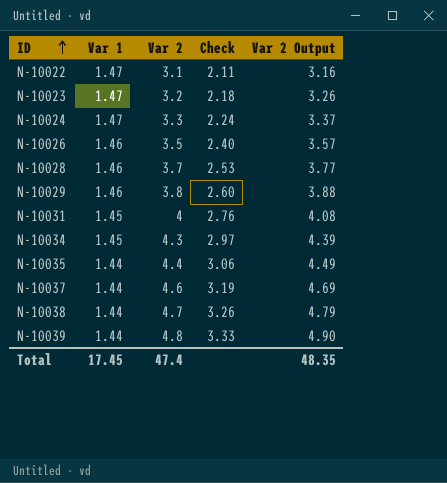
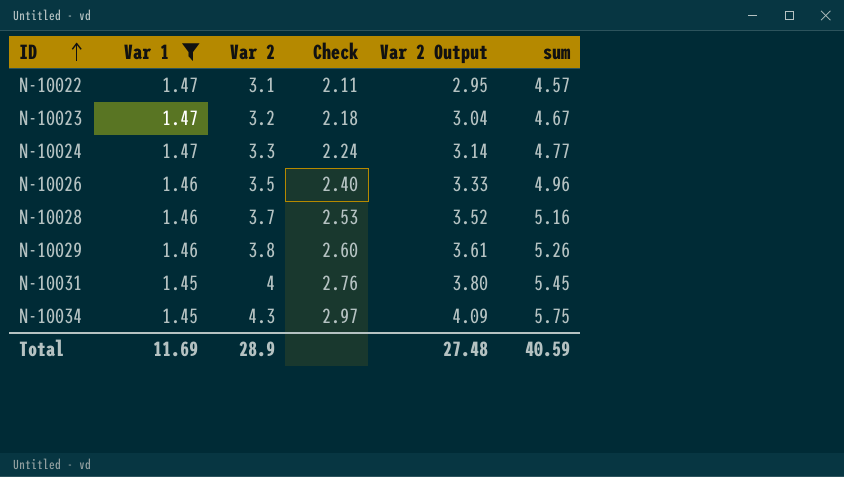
filter: none -> Var 1 != 1.44
column Var 2 Output | formula: [Var 2] * 1.02 -> [Var 2] * 0.95
column sum | formula: none -> [Var 1] + [Var 2]
Total | Var 1: 17.45 -> 11.69
Total | Var 2: 47.4 -> 28.9
Total | Var 2 Output: 48.35 -> 27.48

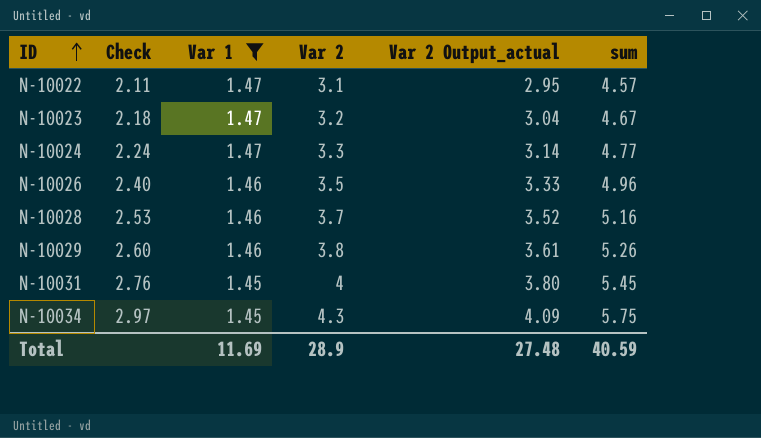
column Check | position: 4 -> 2
column name: Var 2 Output -> Var 2 Output_actual

